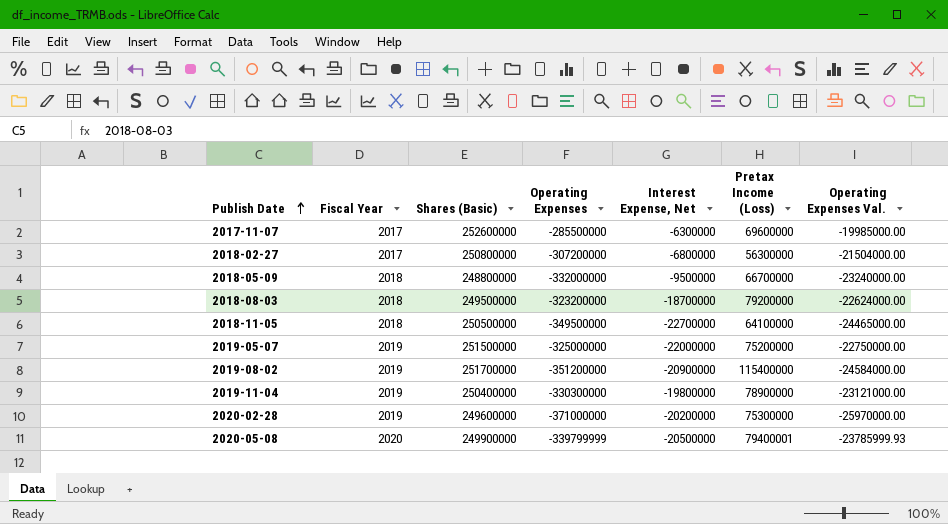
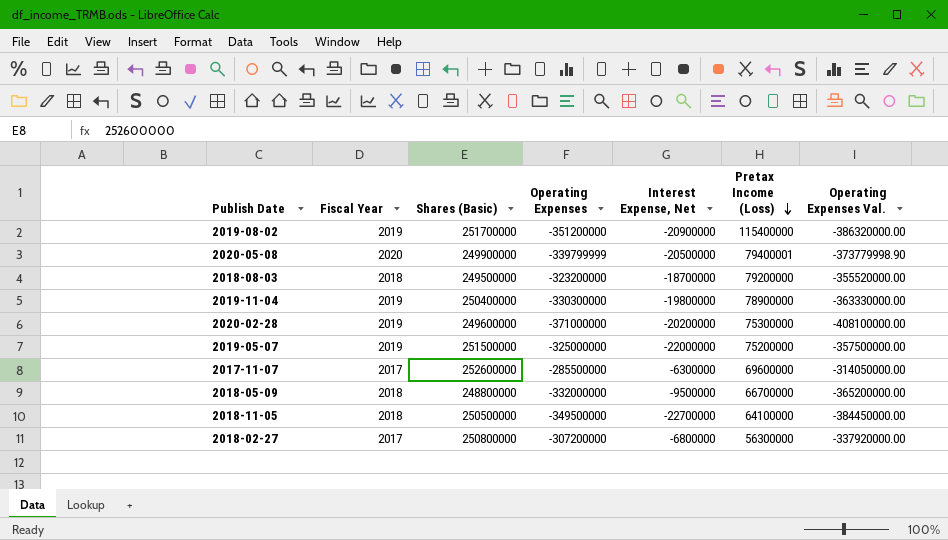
row order: Publish Date ascending -> Pretax Income (Loss) descending
column Operating Expenses Val. | formula: [Operating Expenses] * 0.07 -> [Operating Expenses] * 1.1

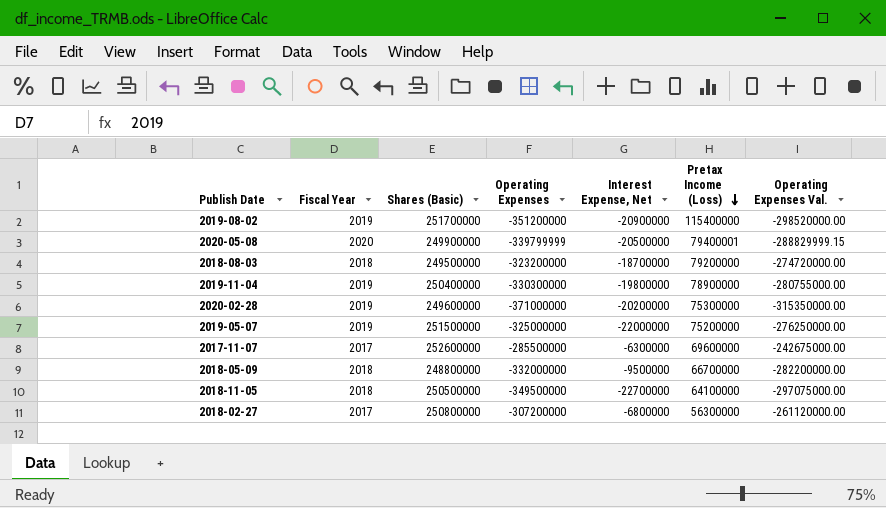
column Operating Expenses Val. | formula: [Operating Expenses] * 1.1 -> [Operating Expenses] * 0.85

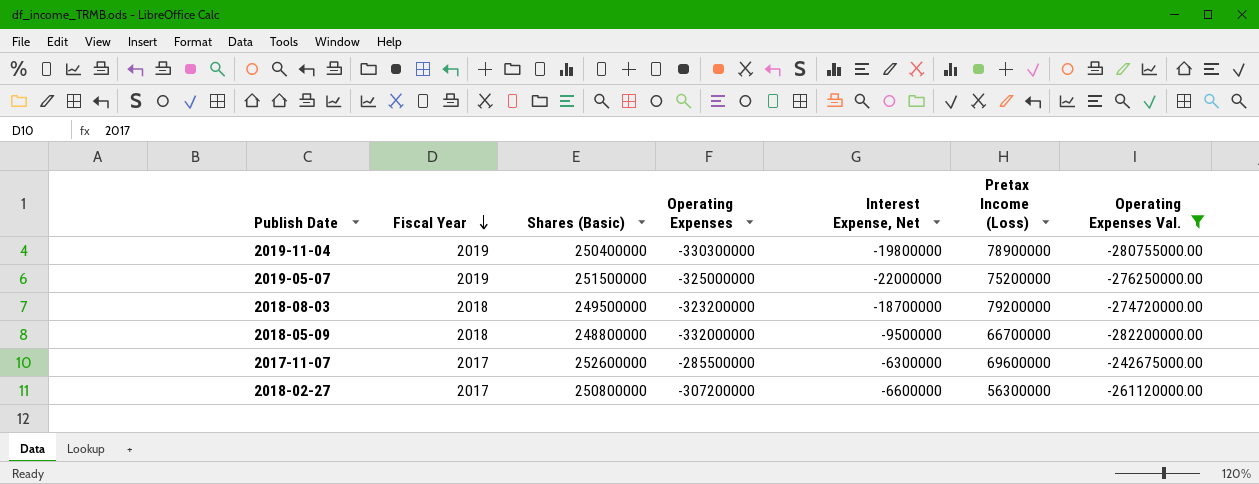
filter: none -> Operating Expenses Val. >= -282200000.00
row order: Pretax Income (Loss) descending -> Fiscal Year descending
2018-02-27 | Interest Expense, Net: -6800000 -> -6600000

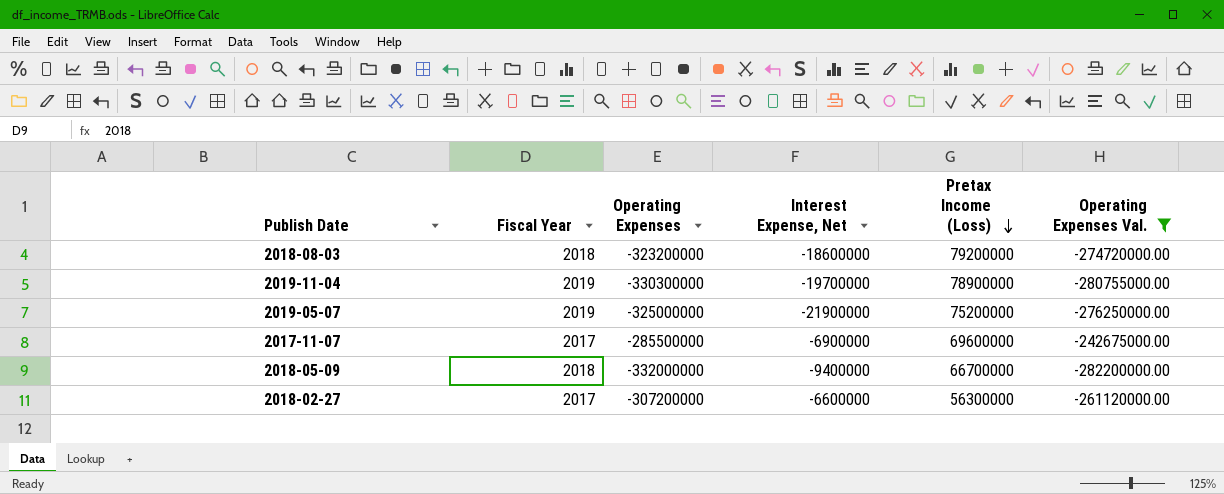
row order: Fiscal Year descending -> Pretax Income (Loss) descending
column Shares (Basic) | position: 3 -> none
2018-08-03 | Interest Expense, Net: -18700000 -> -18600000
2019-11-04 | Interest Expense, Net: -19800000 -> -19700000
2019-05-07 | Interest Expense, Net: -22000000 -> -21900000
2017-11-07 | Interest Expense, Net: -6300000 -> -6900000
2018-05-09 | Interest Expense, Net: -9500000 -> -9400000

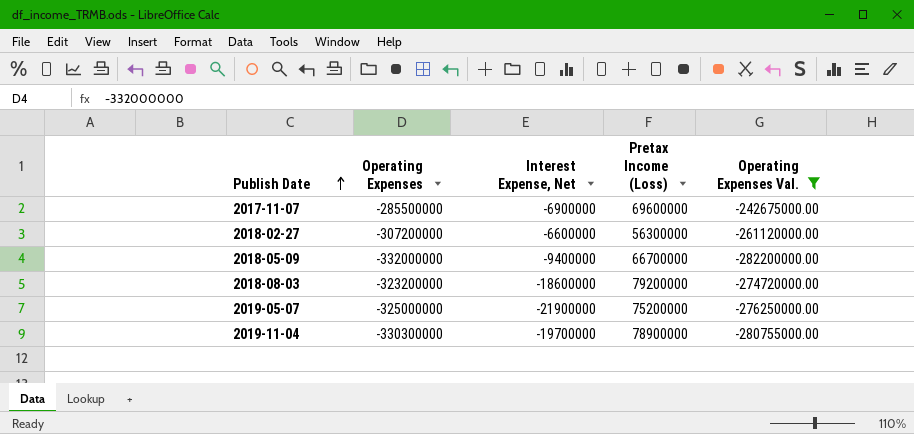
row order: Pretax Income (Loss) descending -> Publish Date ascending
column Fiscal Year | position: 2 -> none

